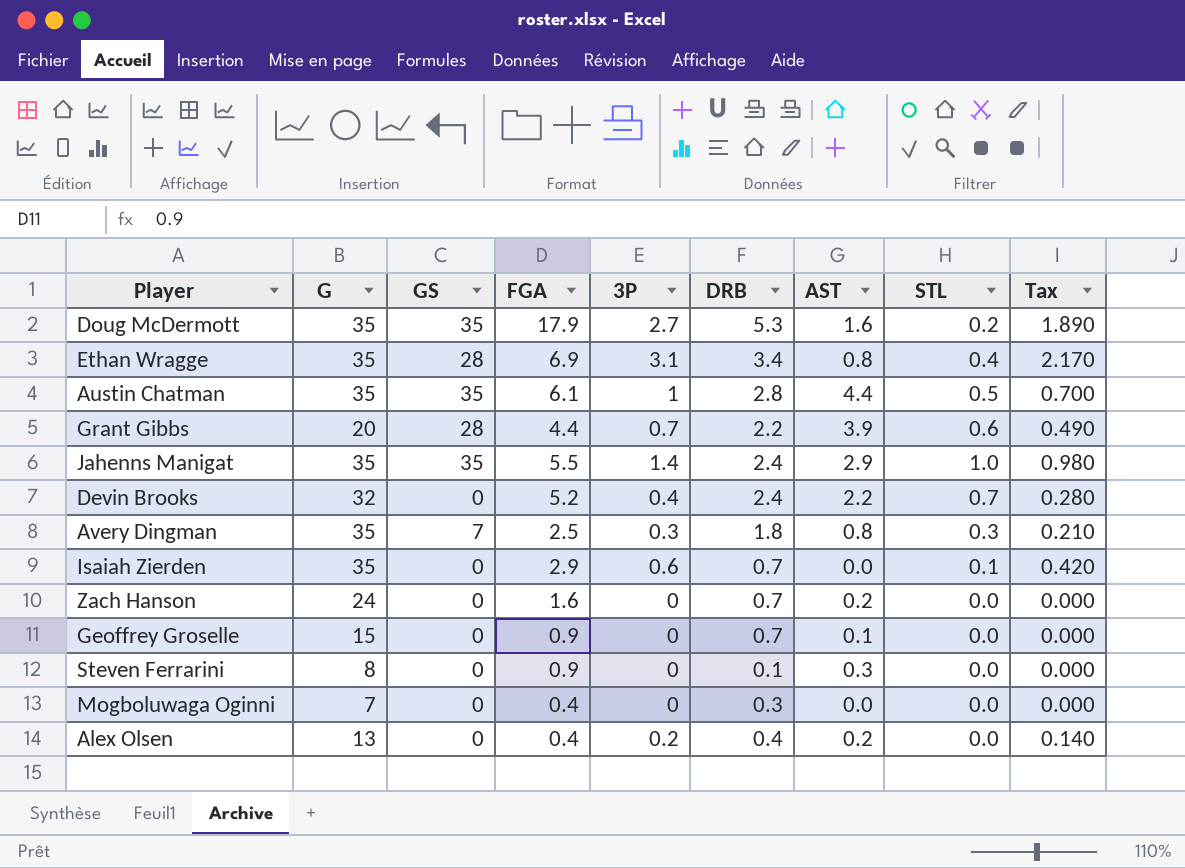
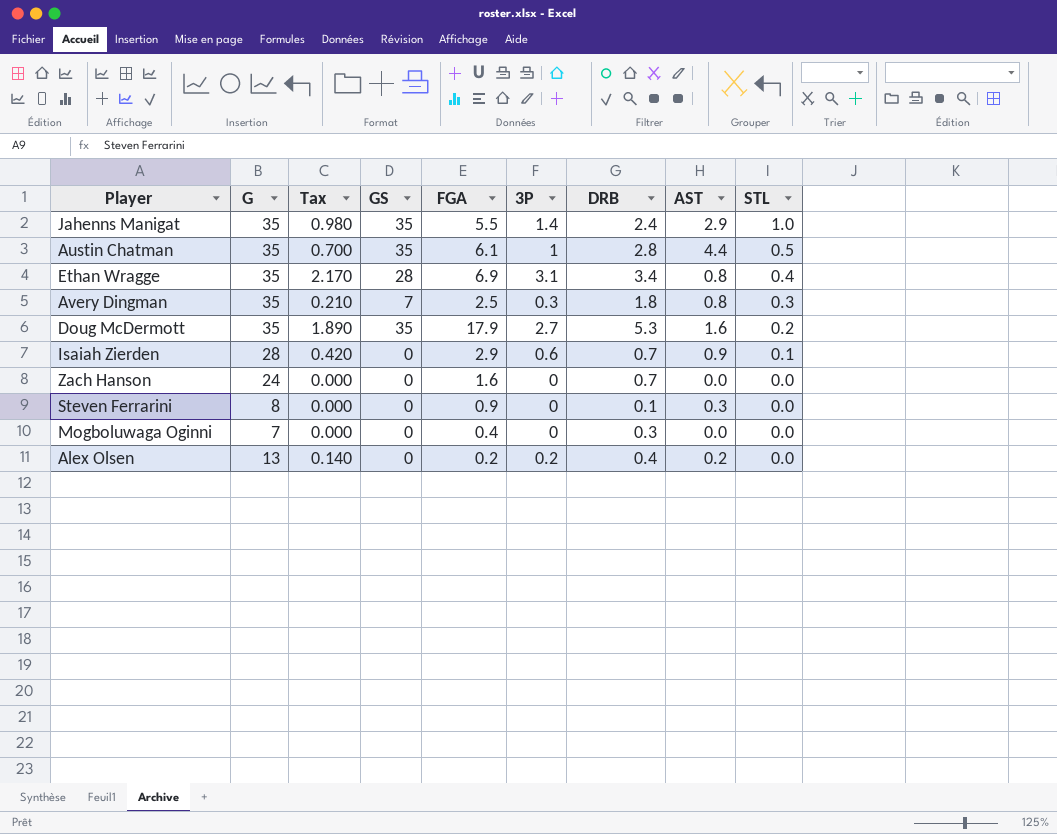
row order: none -> STL descending
column Tax | position: 9 -> 3
row Grant Gibbs: 20 | 28 | 4.4 | 0.7 | 2.2 | 3.9 | 0.6 | 0.490 -> none
row Devin Brooks: 32 | 0 | 5.2 | 0.4 | 2.4 | 2.2 | 0.7 | 0.280 -> none
row Geoffrey Groselle: 15 | 0 | 0.9 | 0 | 0.7 | 0.1 | 0.0 | 0.000 -> none
Isaiah Zierden | G: 35 -> 28
Isaiah Zierden | AST: 0.0 -> 0.9
Zach Hanson | AST: 0.2 -> 0.0
Alex Olsen | FGA: 0.4 -> 0.2

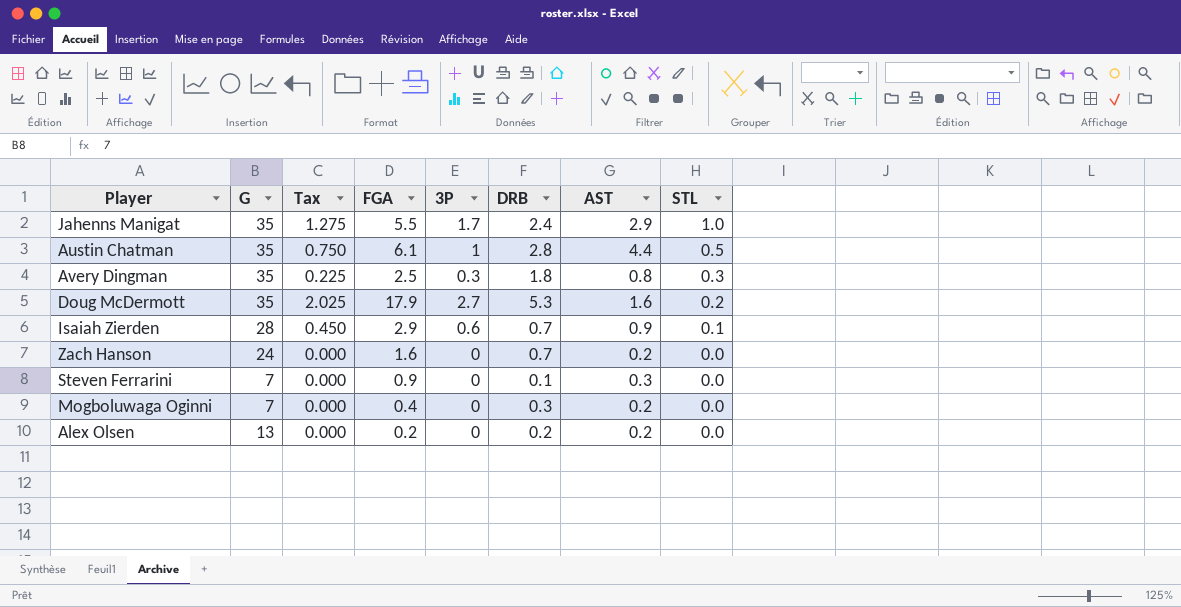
column GS | position: 4 -> none
column Tax | formula: [3P] * 0.7 -> [3P] * 0.75
row Ethan Wragge: 35 | 2.170 | 28 | 6.9 | 3.1 | 3.4 | 0.8 | 0.4 -> none
Jahenns Manigat | 3P: 1.4 -> 1.7
Zach Hanson | AST: 0.0 -> 0.2
Steven Ferrarini | G: 8 -> 7
Mogboluwaga Oginni | AST: 0.0 -> 0.2
Alex Olsen | 3P: 0.2 -> 0
Alex Olsen | DRB: 0.4 -> 0.2

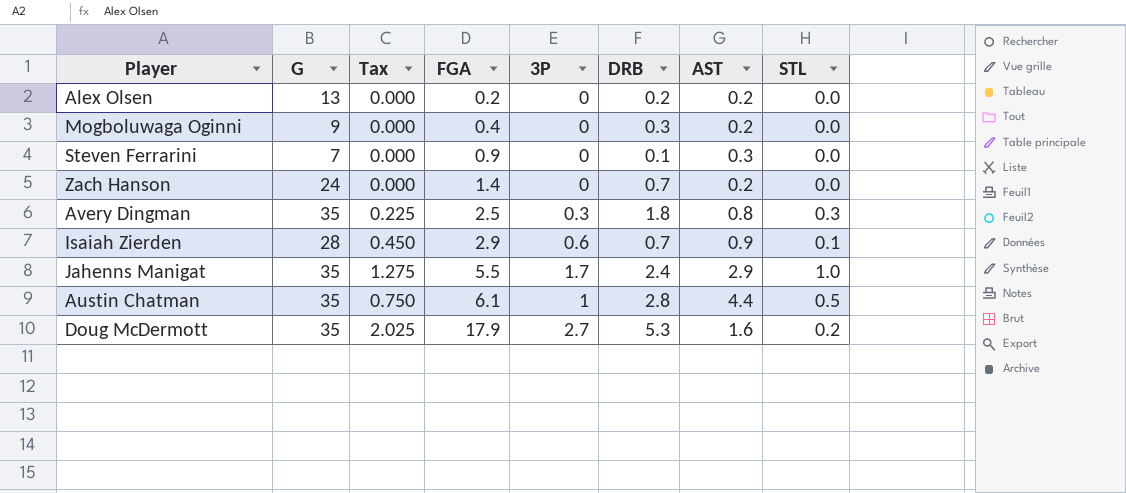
row order: STL descending -> FGA ascending
Mogboluwaga Oginni | G: 7 -> 9
Zach Hanson | FGA: 1.6 -> 1.4

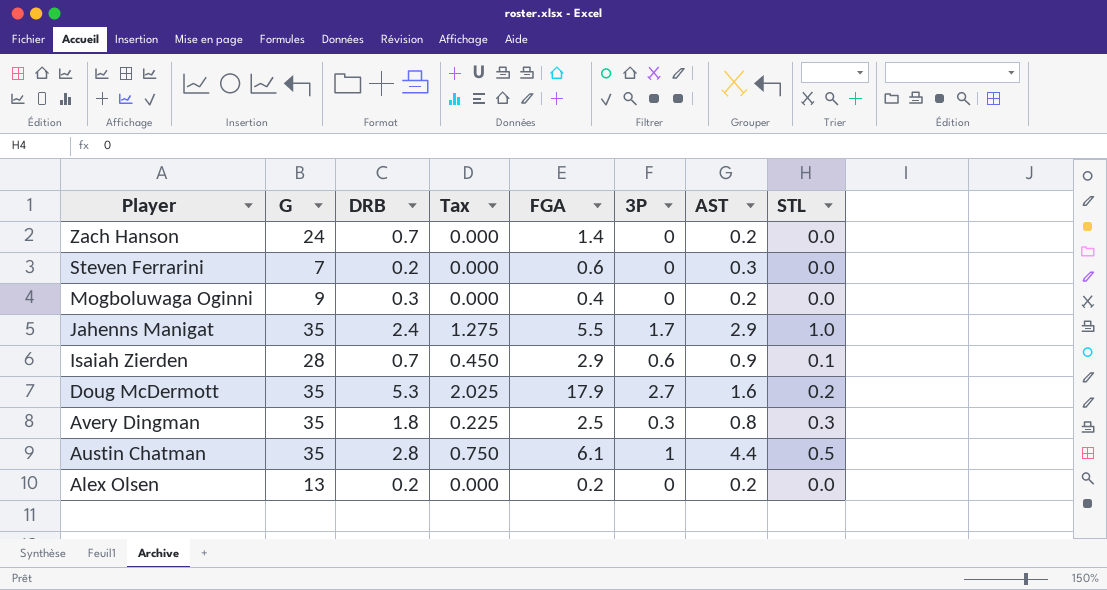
row order: FGA ascending -> Player descending
column DRB | position: 6 -> 3
Steven Ferrarini | DRB: 0.1 -> 0.2
Steven Ferrarini | FGA: 0.9 -> 0.6

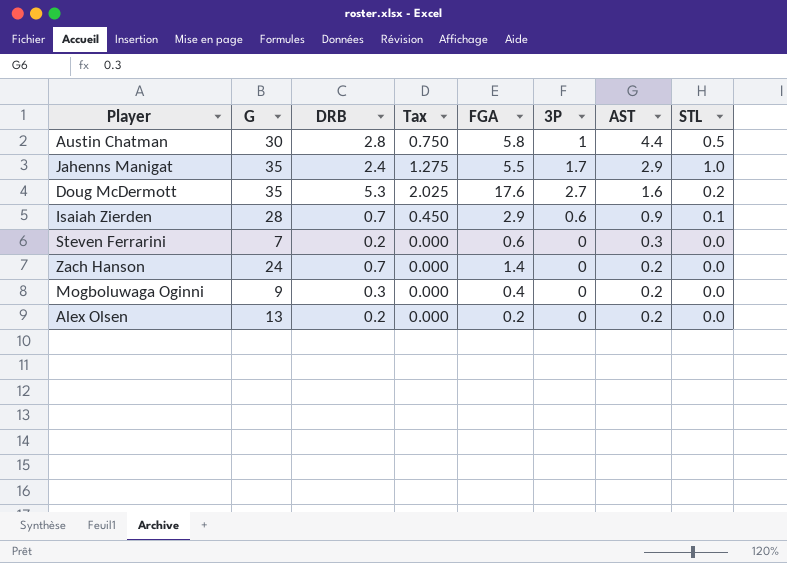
row order: Player descending -> AST descending
row Avery Dingman: 35 | 1.8 | 0.225 | 2.5 | 0.3 | 0.8 | 0.3 -> none
Austin Chatman | G: 35 -> 30
Austin Chatman | FGA: 6.1 -> 5.8
Doug McDermott | FGA: 17.9 -> 17.6

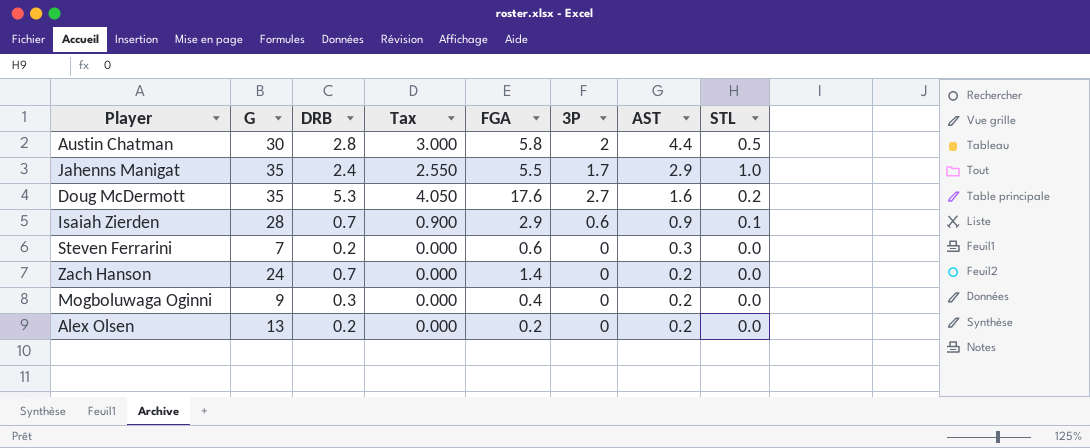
column Tax | formula: [3P] * 0.75 -> [3P] * 1.5
Austin Chatman | 3P: 1 -> 2

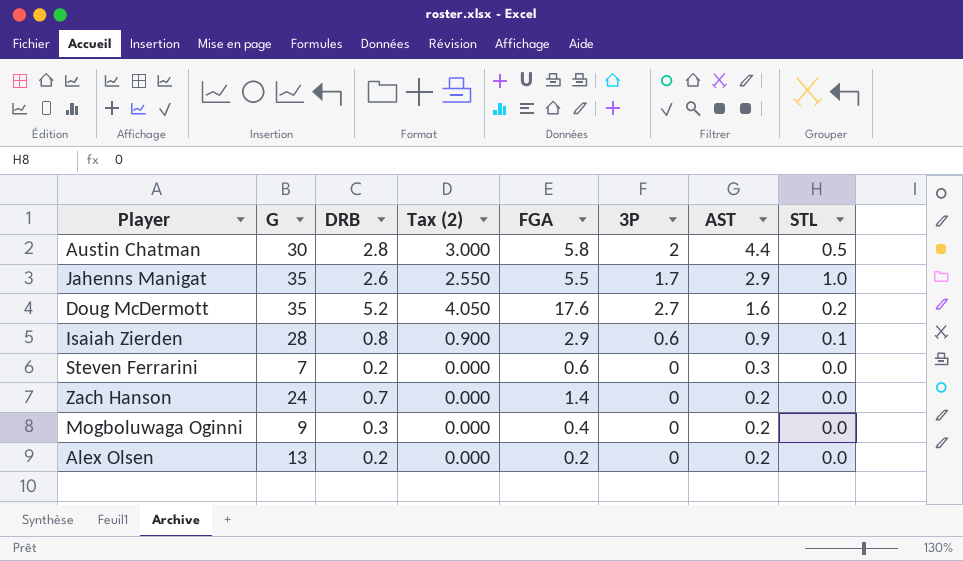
column name: Tax -> Tax (2)
Jahenns Manigat | DRB: 2.4 -> 2.6
Doug McDermott | DRB: 5.3 -> 5.2
Isaiah Zierden | DRB: 0.7 -> 0.8

